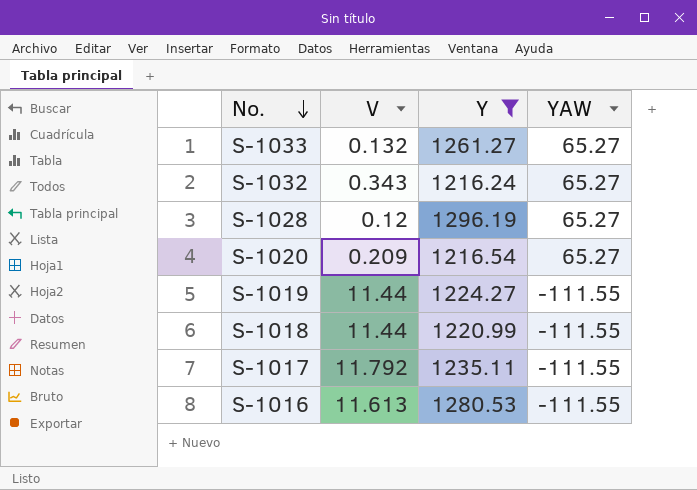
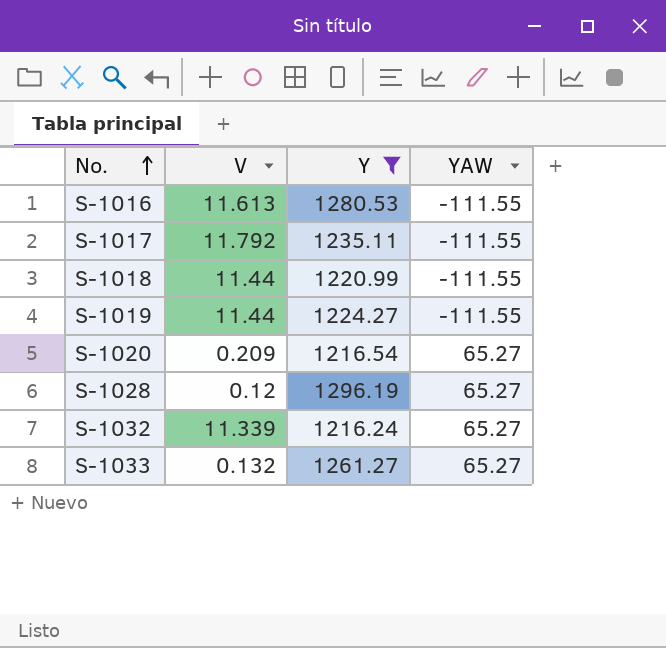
row order: No. descending -> No. ascending
S-1032 | V: 0.343 -> 11.339

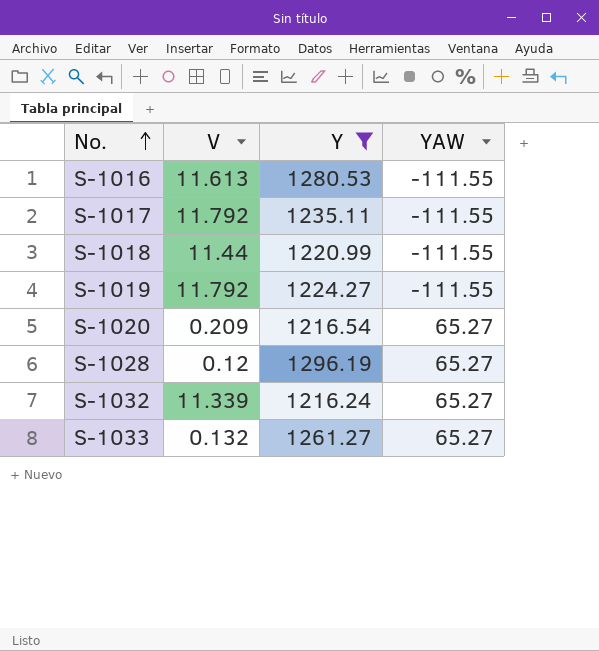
S-1019 | V: 11.44 -> 11.792

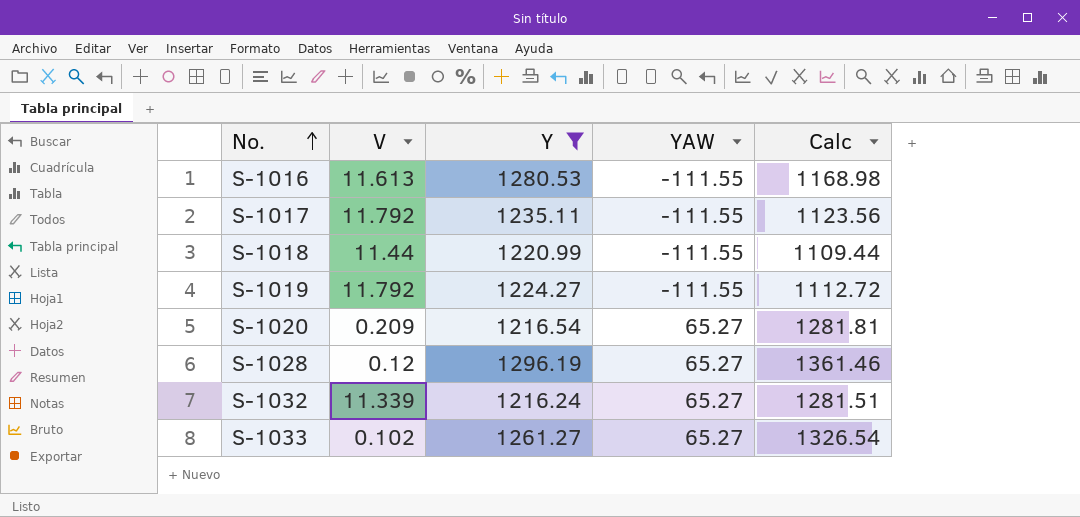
column Calc | formula: none -> [Y] + [YAW]
S-1033 | V: 0.132 -> 0.102

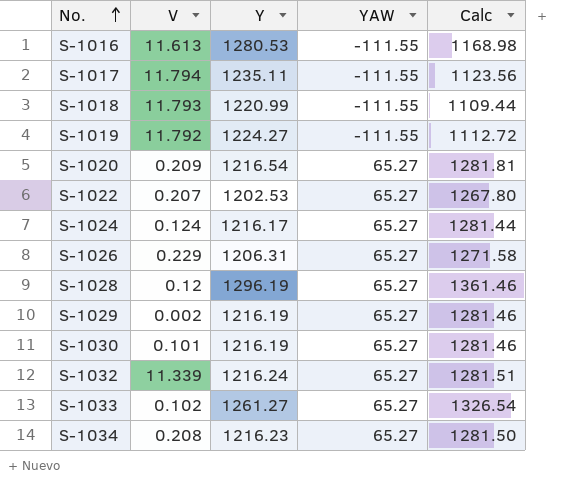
filter: Y >= 1216.24 -> none
S-1017 | V: 11.792 -> 11.794
S-1018 | V: 11.44 -> 11.793

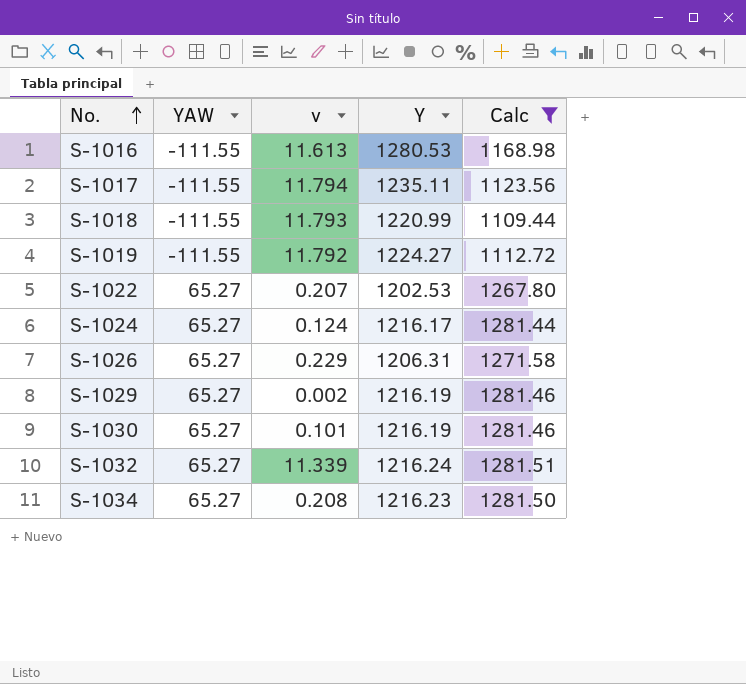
filter: none -> Calc <= 1281.51
column YAW | position: 4 -> 2
column name: V -> v

